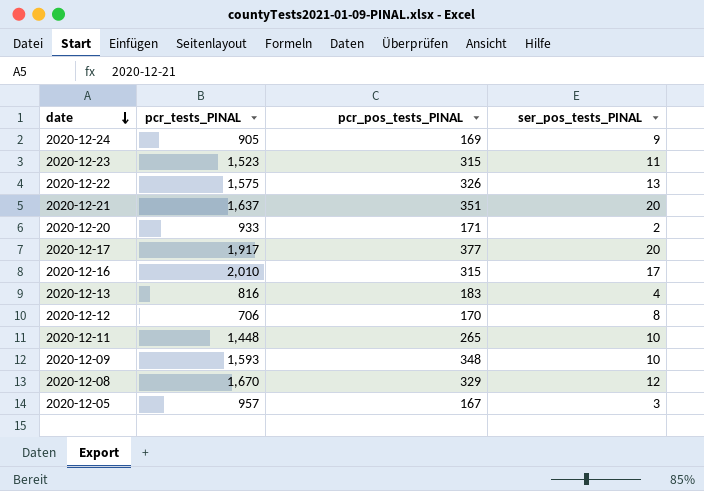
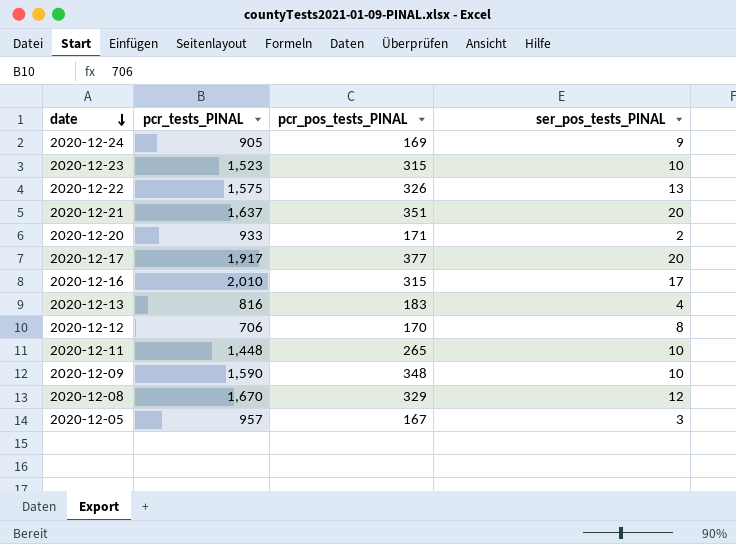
2020-12-23 | ser_pos_tests_PINAL: 11 -> 10
2020-12-09 | pcr_tests_PINAL: 1,593 -> 1,590

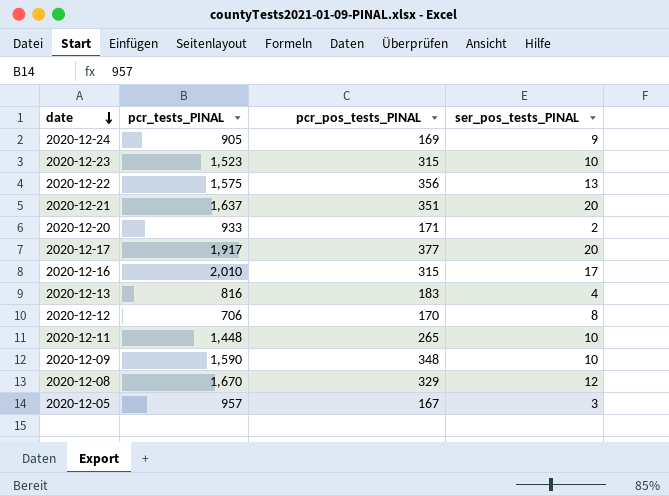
2020-12-22 | pcr_pos_tests_PINAL: 326 -> 356

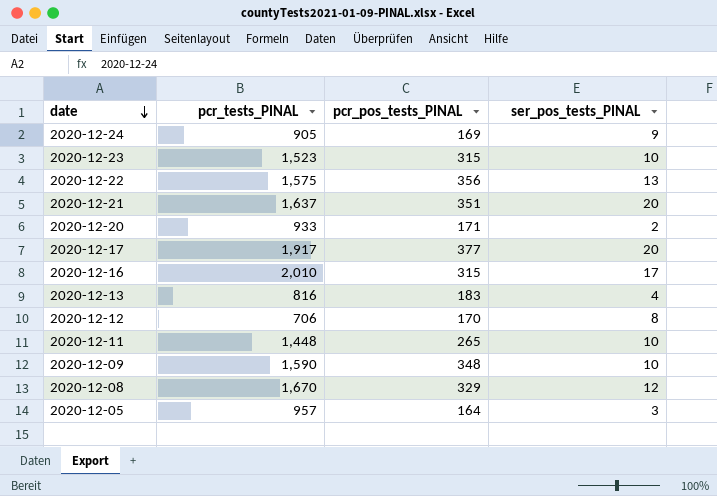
2020-12-05 | pcr_pos_tests_PINAL: 167 -> 164

